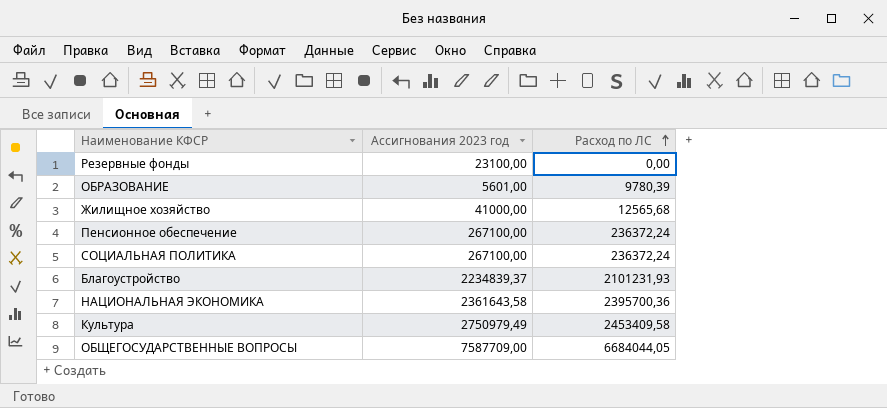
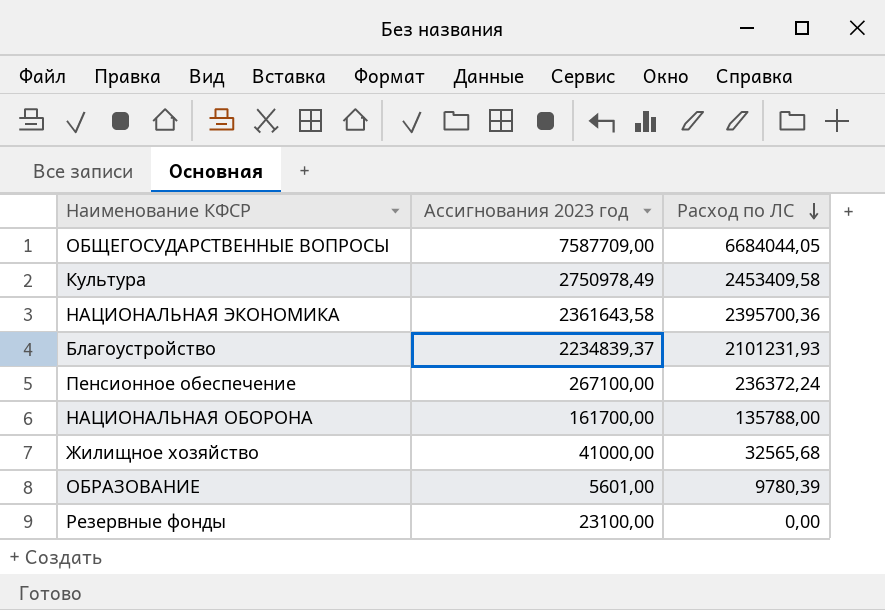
row order: Расход по ЛС ascending -> Расход по ЛС descending
row СОЦИАЛЬНАЯ ПОЛИТИКА: 267100,00 | 236372,24 -> none
Культура | Ассигнования 2023 год: 2750979,49 -> 2750978,49
row НАЦИОНАЛЬНАЯ ОБОРОНА: none -> 161700,00 | 135788,00
Жилищное хозяйство | Расход по ЛС: 12565,68 -> 32565,68

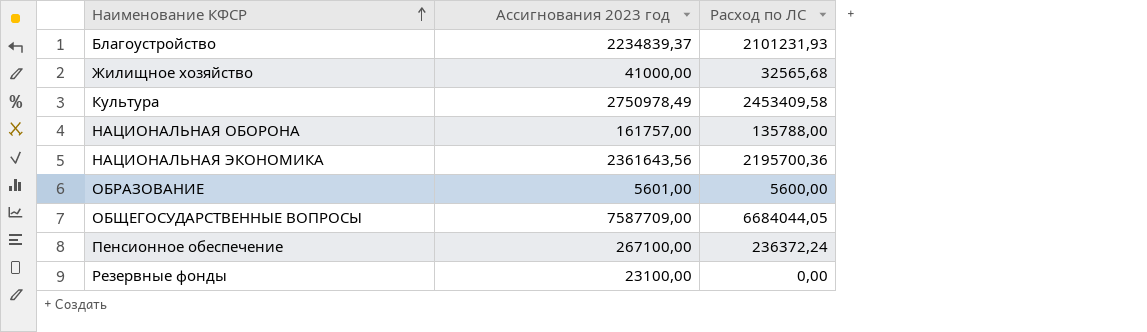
row order: Расход по ЛС descending -> Наименование КФСР ascending
НАЦИОНАЛЬНАЯ ОБОРОНА | Ассигнования 2023 год: 161700,00 -> 161757,00
НАЦИОНАЛЬНАЯ ЭКОНОМИКА | Ассигнования 2023 год: 2361643,58 -> 2361643,56
НАЦИОНАЛЬНАЯ ЭКОНОМИКА | Расход по ЛС: 2395700,36 -> 2195700,36
ОБРАЗОВАНИЕ | Расход по ЛС: 9780,39 -> 5600,00

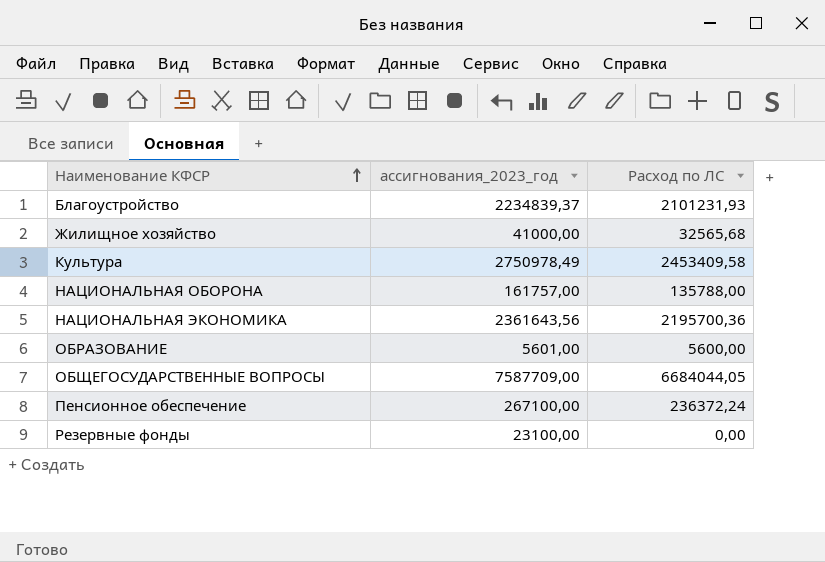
column name: Ассигнования 2023 год -> ассигнования_2023_год

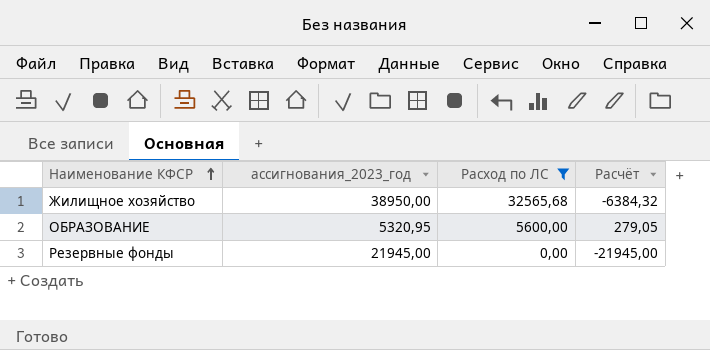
filter: none -> Расход по ЛС <= 32565,68
column Расчёт | formula: none -> [Расход по ЛС] - [ассигнования_2023_год]
Жилищное хозяйство | ассигнования_2023_год: 41000,00 -> 38950,00
ОБРАЗОВАНИЕ | ассигнования_2023_год: 5601,00 -> 5320,95
Резервные фонды | ассигнования_2023_год: 23100,00 -> 21945,00

